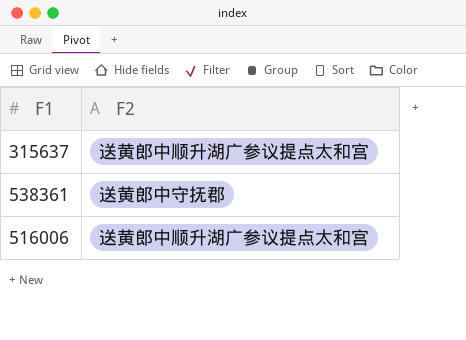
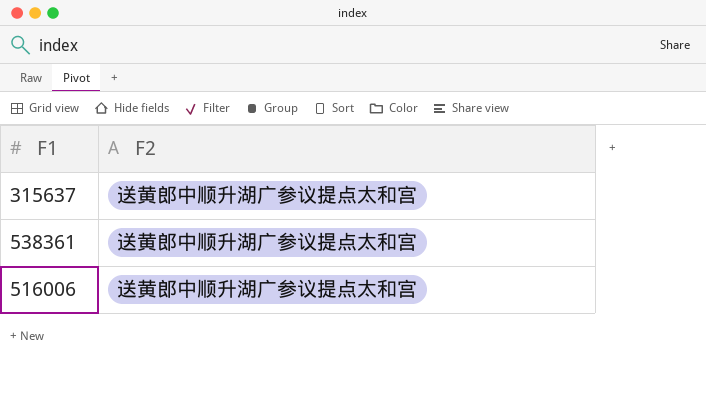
538361 | F2: 送黄郎中守抚郡 -> 送黄郎中顺升湖广参议提点太和宫

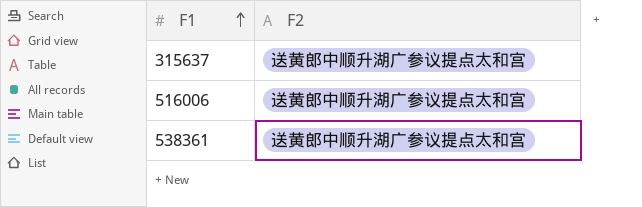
row order: none -> F1 ascending

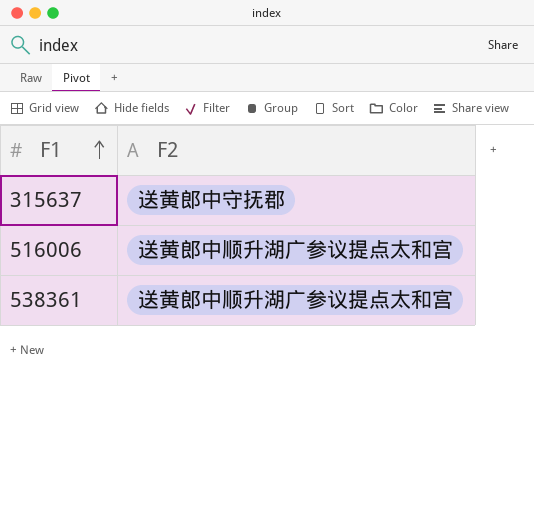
315637 | F2: 送黄郎中顺升湖广参议提点太和宫 -> 送黄郎中守抚郡

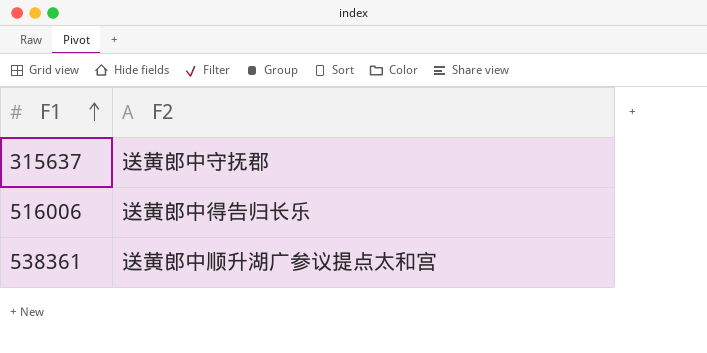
516006 | F2: 送黄郎中顺升湖广参议提点太和宫 -> 送黄郎中得告归长乐

